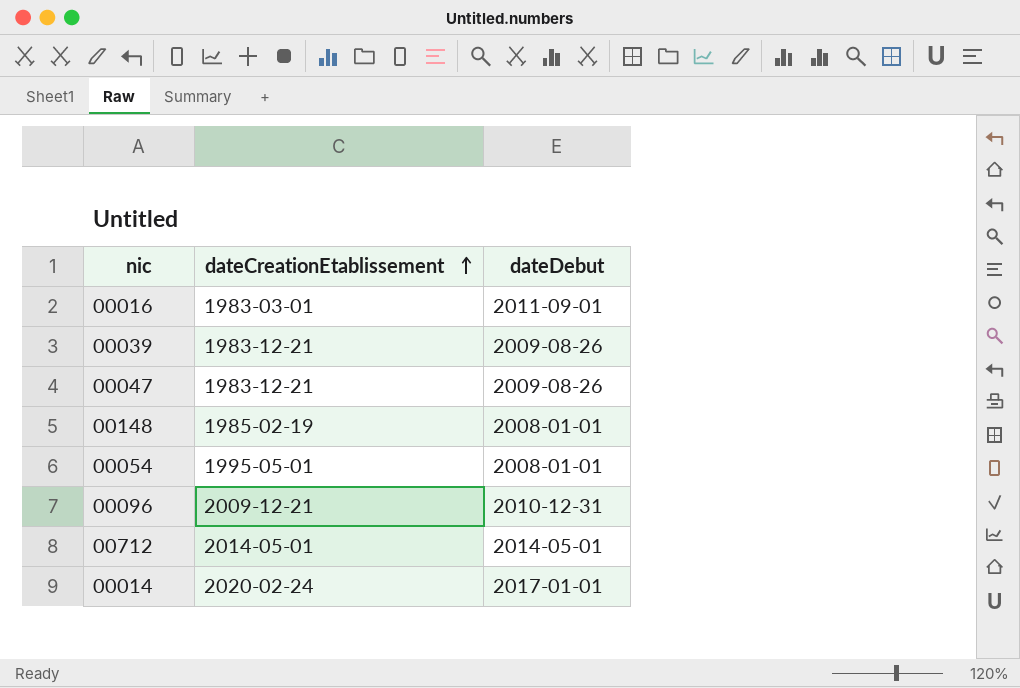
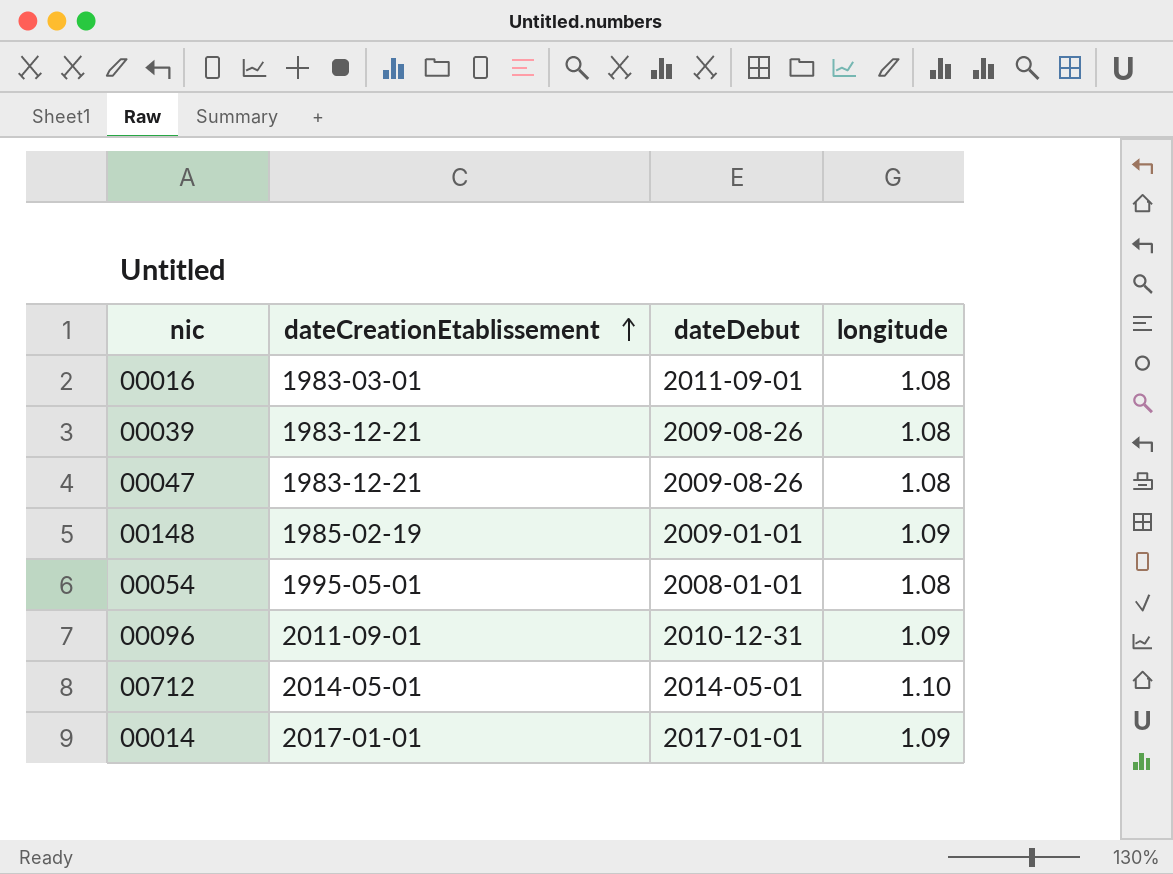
column longitude | position: none -> 4
00148 | dateDebut: 2008-01-01 -> 2009-01-01
00096 | dateCreationEtablissement: 2009-12-21 -> 2011-09-01
00014 | dateCreationEtablissement: 2020-02-24 -> 2017-01-01

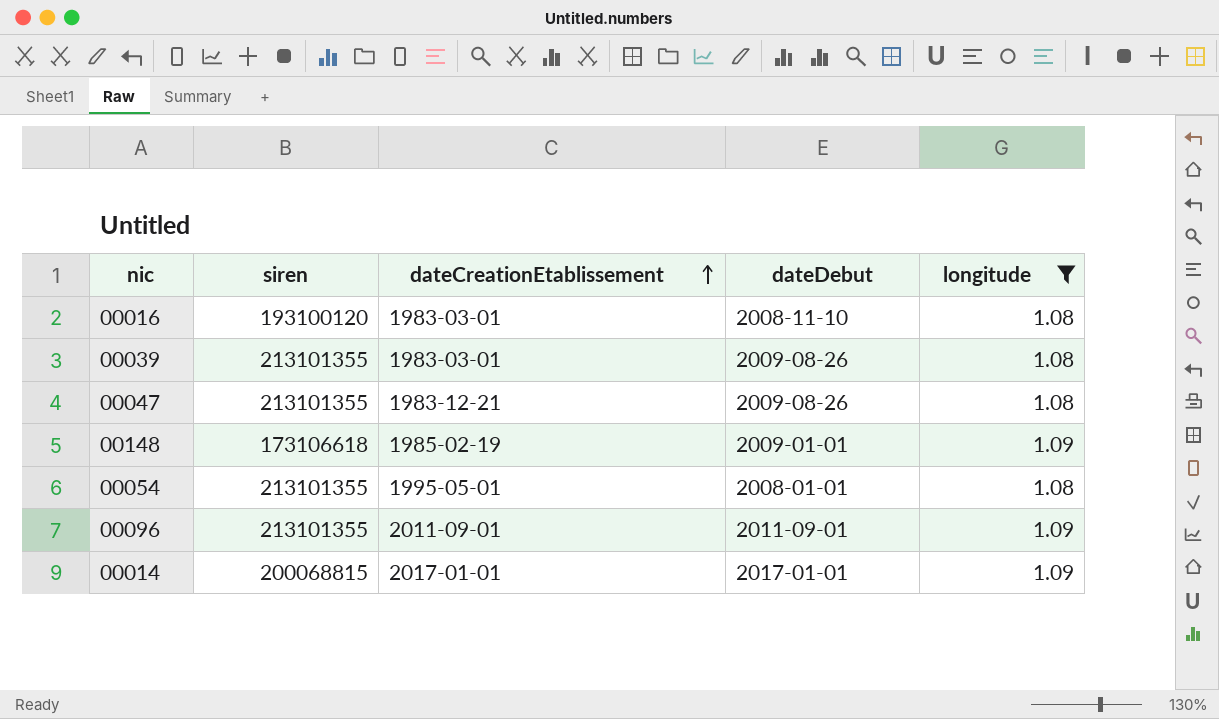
filter: none -> longitude != 1.10
column siren | position: none -> 2
00016 | dateDebut: 2011-09-01 -> 2008-11-10
00039 | dateCreationEtablissement: 1983-12-21 -> 1983-03-01
00096 | dateDebut: 2010-12-31 -> 2011-09-01

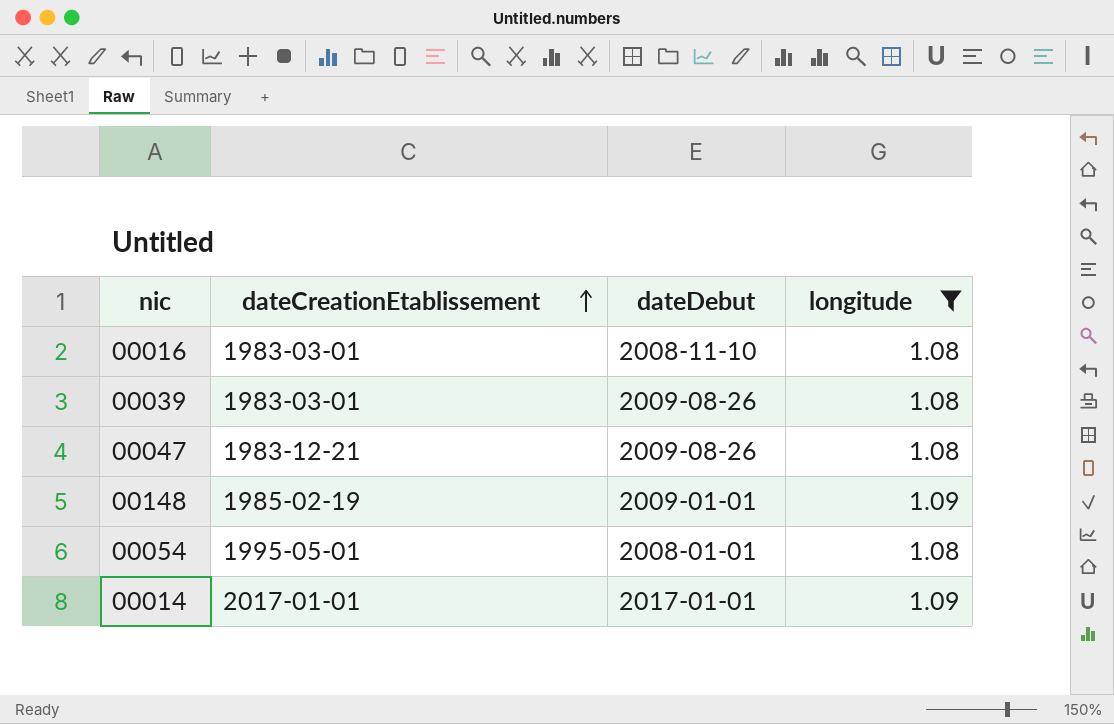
column siren | position: 2 -> none
row 00096: 213101355 | 2011-09-01 | 2011-09-01 | 1.09 -> none

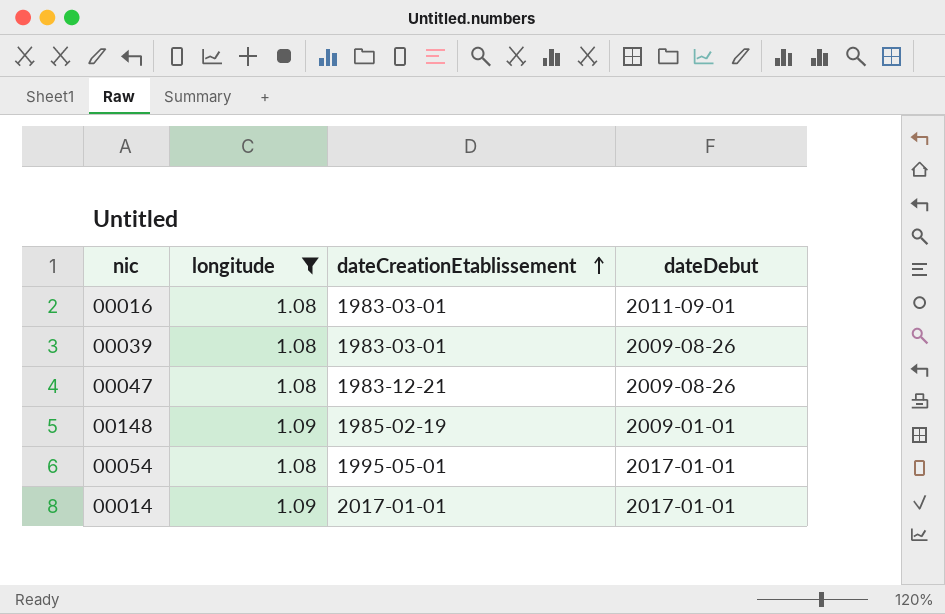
column longitude | position: 4 -> 2
00016 | dateDebut: 2008-11-10 -> 2011-09-01
00054 | dateDebut: 2008-01-01 -> 2017-01-01

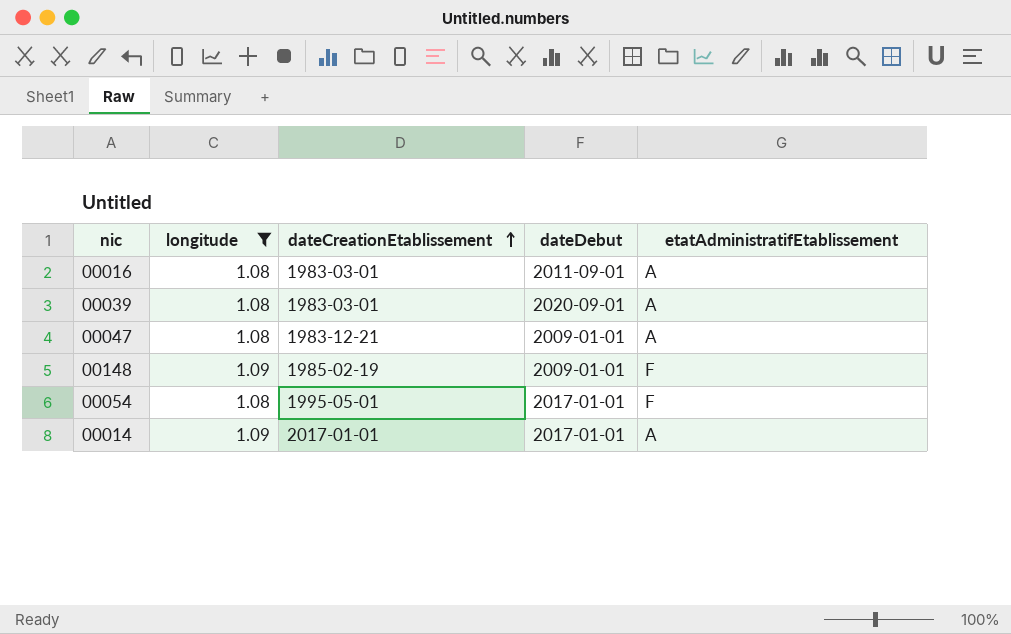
column etatAdministratifEtablissement | position: none -> 5
00039 | dateDebut: 2009-08-26 -> 2020-09-01
00047 | dateDebut: 2009-08-26 -> 2009-01-01

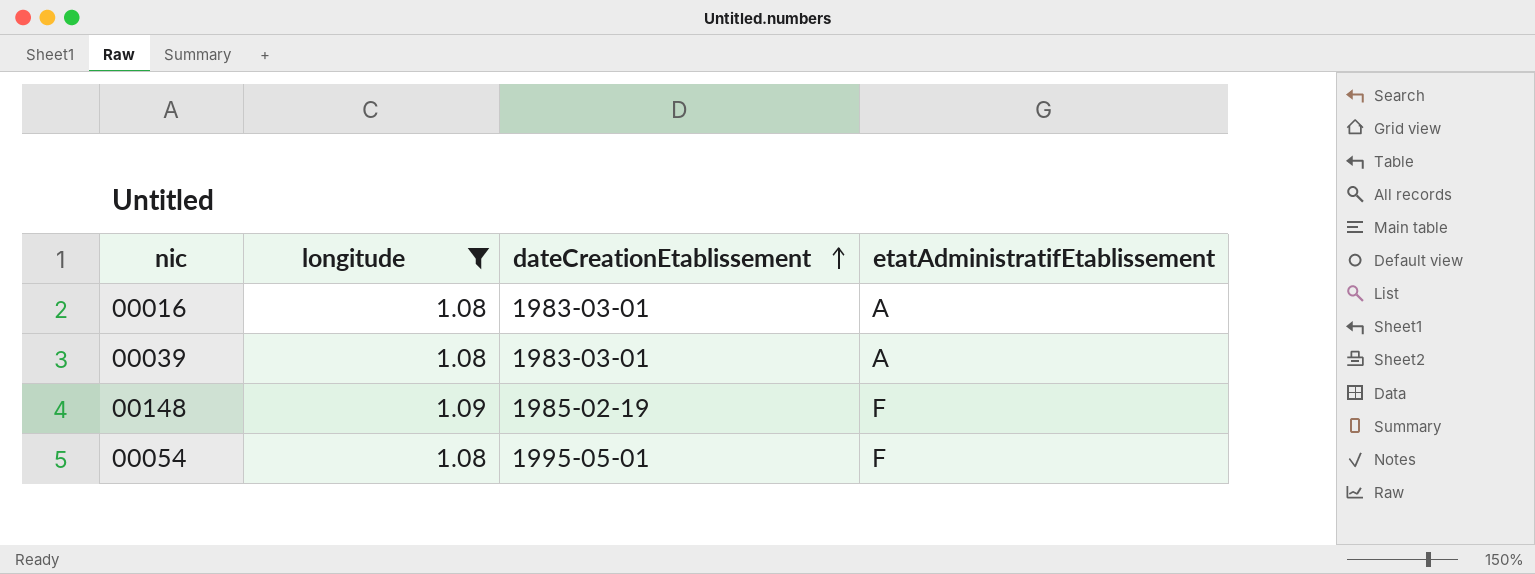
column dateDebut | position: 4 -> none
row 00047: 1.08 | 1983-12-21 | 2009-01-01 | A -> none
row 00014: 1.09 | 2017-01-01 | 2017-01-01 | A -> none

